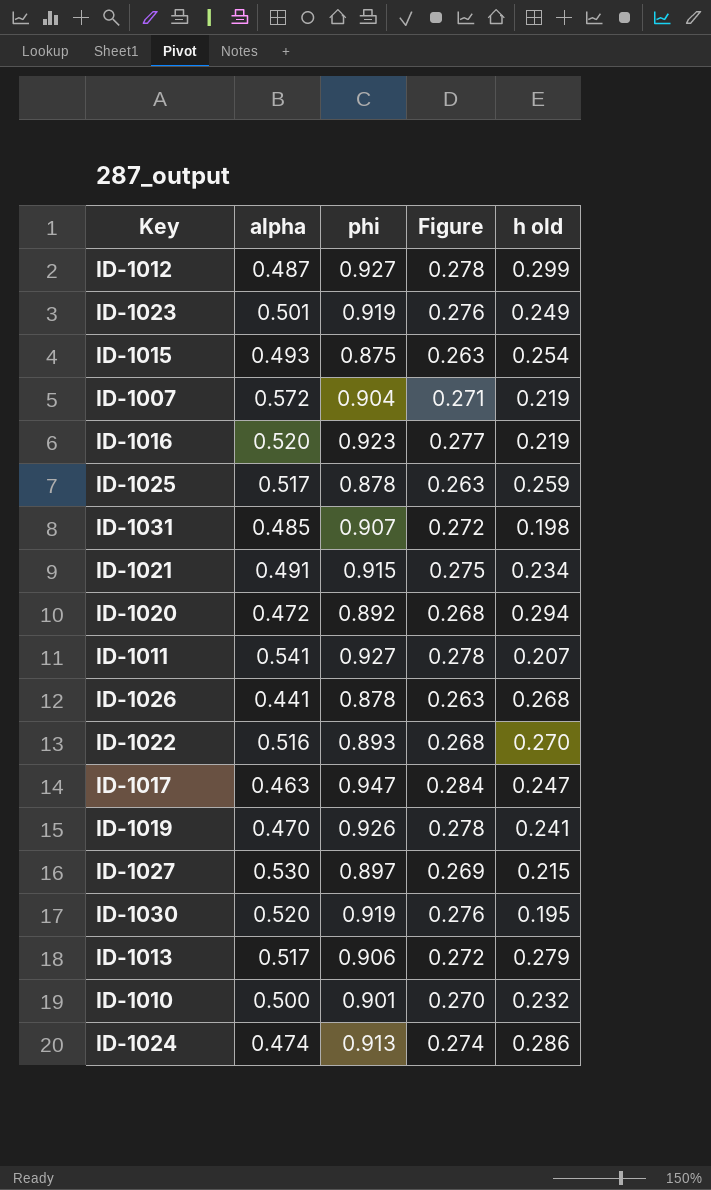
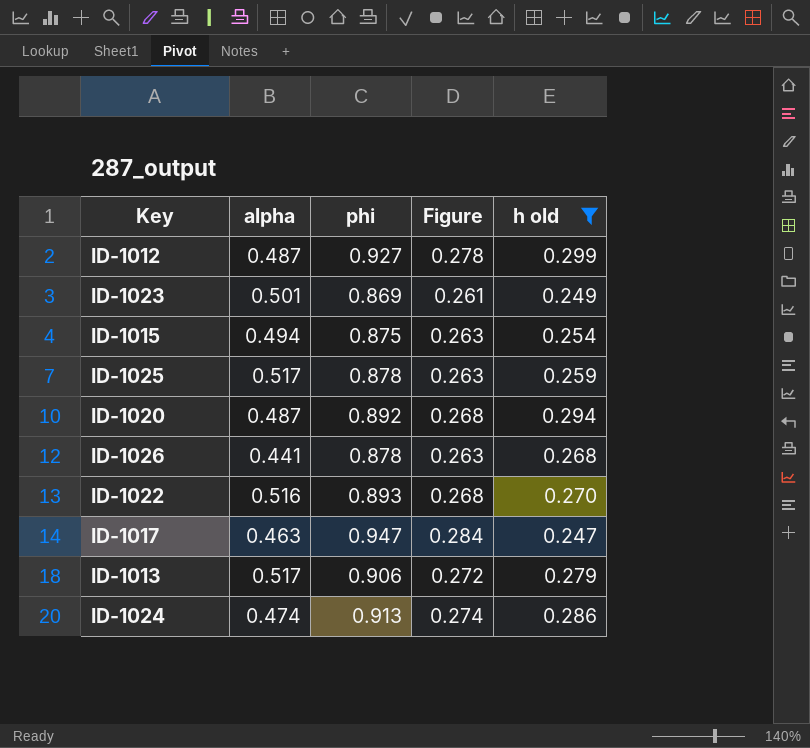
filter: none -> h old >= 0.247
ID-1023 | phi: 0.919 -> 0.869
ID-1023 | Figure: 0.276 -> 0.261
ID-1015 | alpha: 0.493 -> 0.494
ID-1020 | alpha: 0.472 -> 0.487

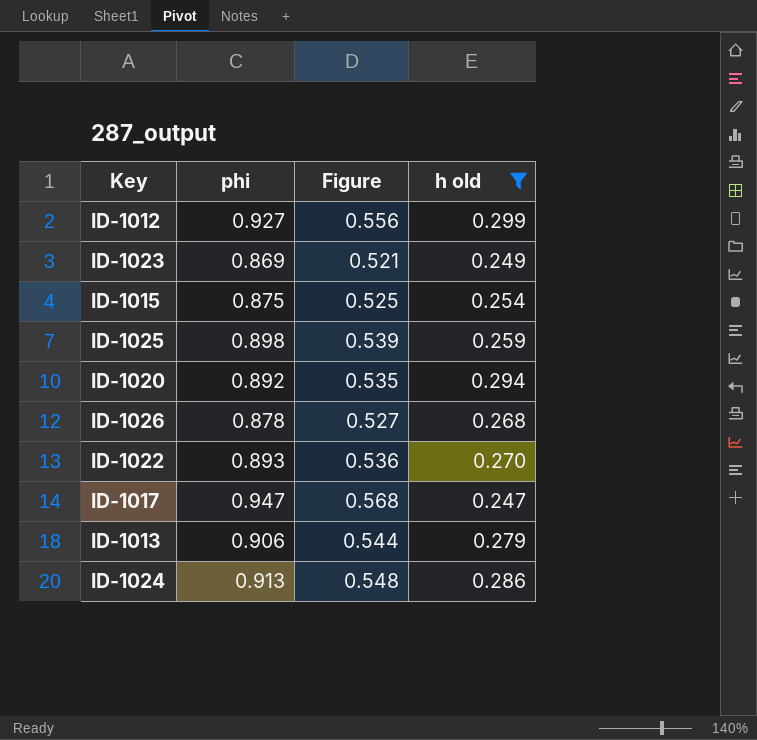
column alpha | position: 2 -> none
column Figure | formula: [phi] * 0.3 -> [phi] * 0.6
ID-1025 | phi: 0.878 -> 0.898

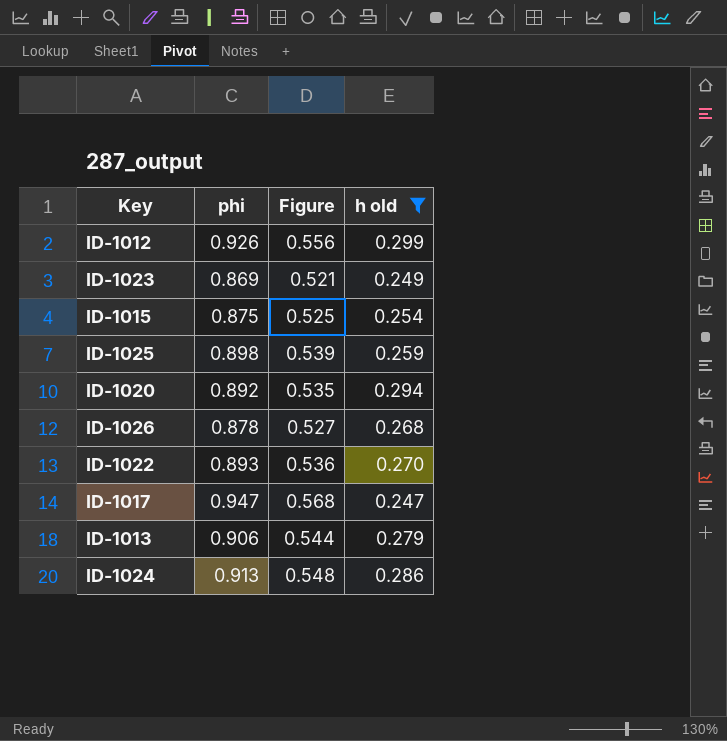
ID-1012 | phi: 0.927 -> 0.926

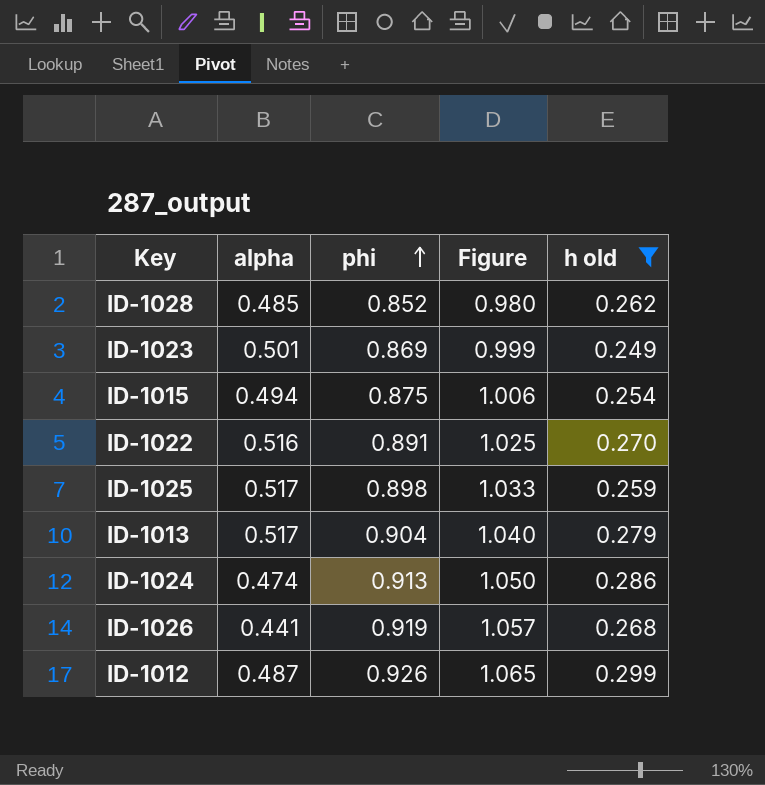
row order: none -> phi ascending
column alpha | position: none -> 2
column Figure | formula: [phi] * 0.6 -> [phi] * 1.15
row ID-1020: 0.892 | 0.535 | 0.294 -> none
row ID-1017: 0.947 | 0.568 | 0.247 -> none
row ID-1028: none -> 0.485 | 0.852 | 0.980 | 0.262
ID-1022 | phi: 0.893 -> 0.891
ID-1013 | phi: 0.906 -> 0.904
ID-1026 | phi: 0.878 -> 0.919

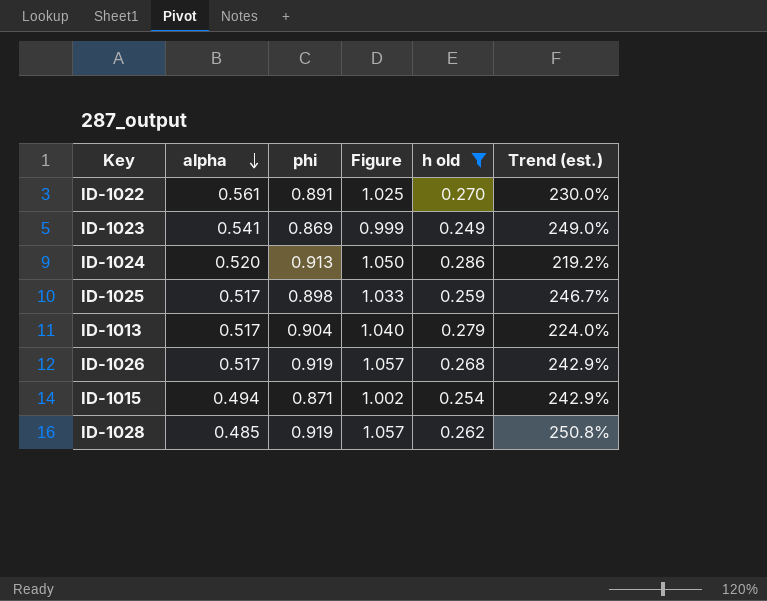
row order: phi ascending -> alpha descending
column Trend (est.) | formula: none -> ([phi] - [h old]) / [h old]
row ID-1012: 0.487 | 0.926 | 1.065 | 0.299 -> none
ID-1022 | alpha: 0.516 -> 0.561
ID-1023 | alpha: 0.501 -> 0.541
ID-1024 | alpha: 0.474 -> 0.520
ID-1026 | alpha: 0.441 -> 0.517
ID-1015 | phi: 0.875 -> 0.871
ID-1015 | Figure: 1.006 -> 1.002
ID-1028 | phi: 0.852 -> 0.919
ID-1028 | Figure: 0.980 -> 1.057

